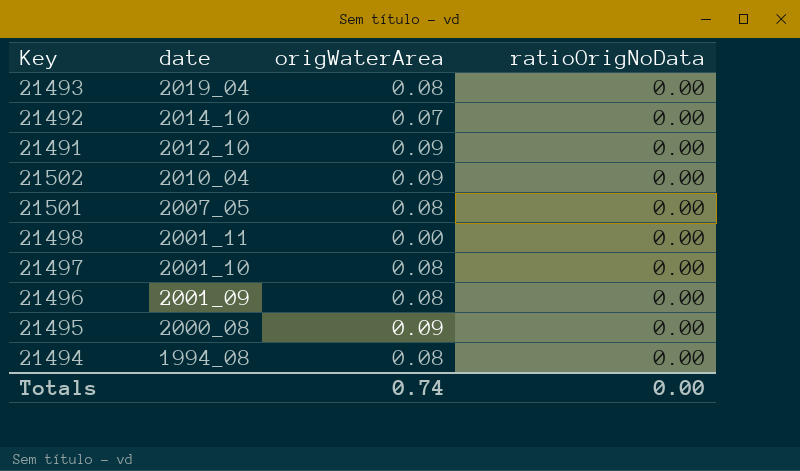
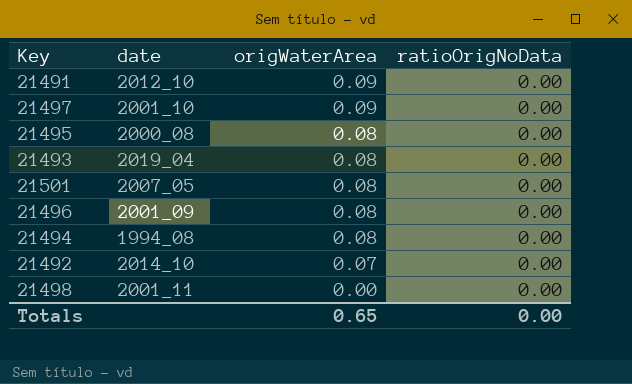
row order: date descending -> origWaterArea descending
row 21502: 2010_04 | 0.09 | 0.00 -> none
21497 | origWaterArea: 0.08 -> 0.09
21495 | origWaterArea: 0.09 -> 0.08
Totals | origWaterArea: 0.74 -> 0.65

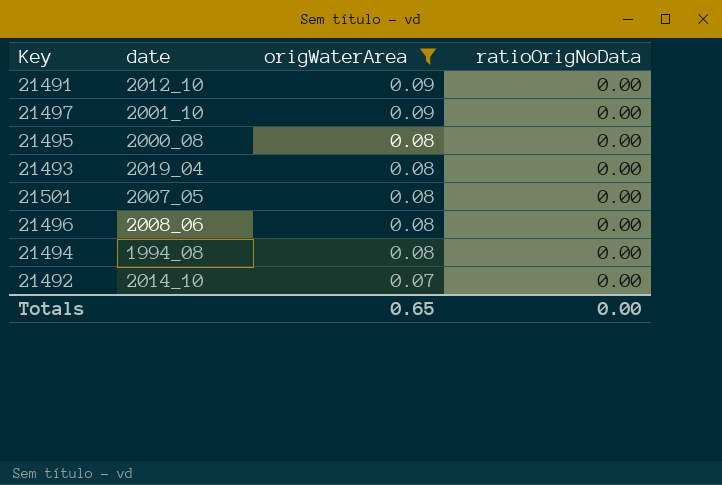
filter: none -> origWaterArea != 0.00
21496 | date: 2001_09 -> 2008_06

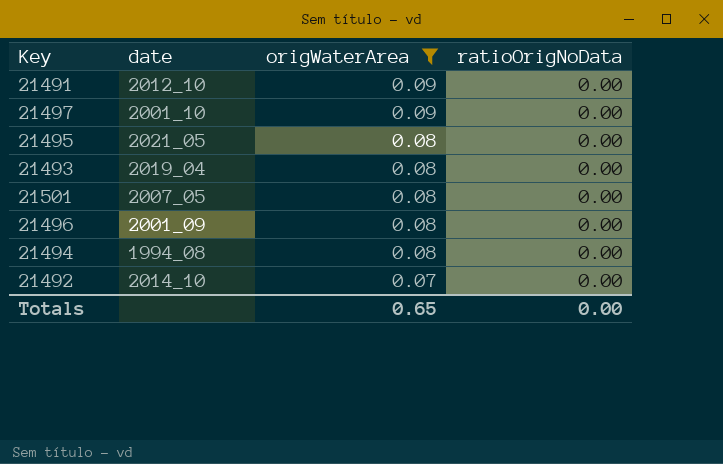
21495 | date: 2000_08 -> 2021_05
21496 | date: 2008_06 -> 2001_09

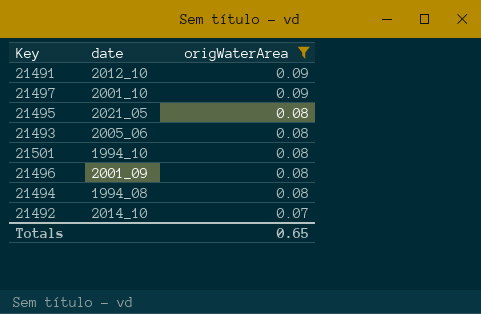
column ratioOrigNoData | position: 4 -> none
21493 | date: 2019_04 -> 2005_06
21501 | date: 2007_05 -> 1994_10

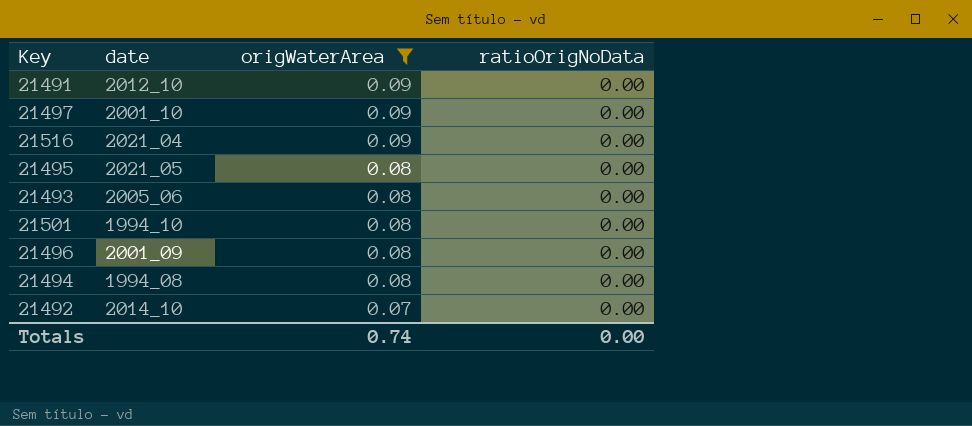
column ratioOrigNoData | position: none -> 4
row 21516: none -> 2021_04 | 0.09 | 0.00
Totals | origWaterArea: 0.65 -> 0.74

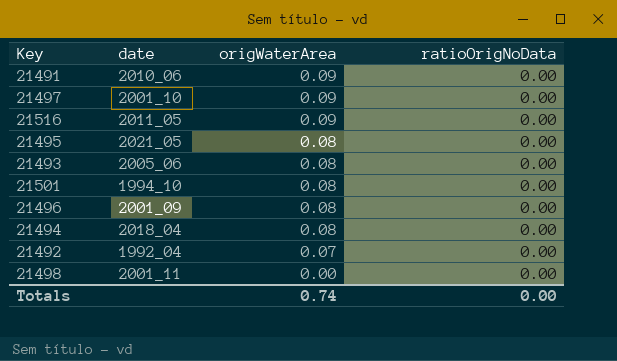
filter: origWaterArea != 0.00 -> none
21491 | date: 2012_10 -> 2010_06
21516 | date: 2021_04 -> 2011_05
21494 | date: 1994_08 -> 2018_04
21492 | date: 2014_10 -> 1992_04

